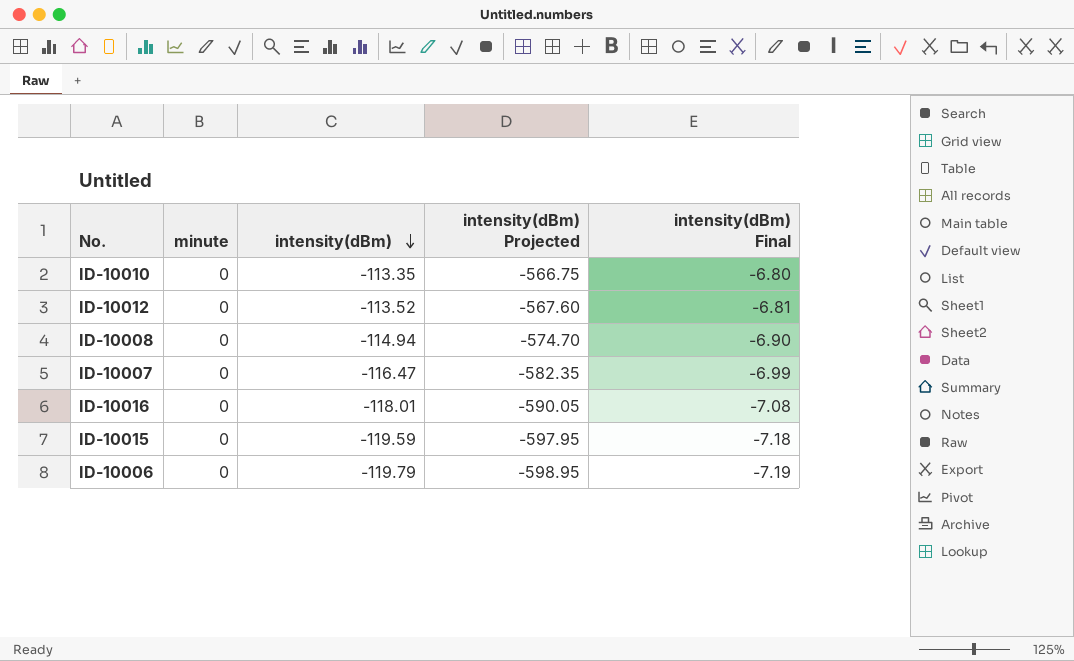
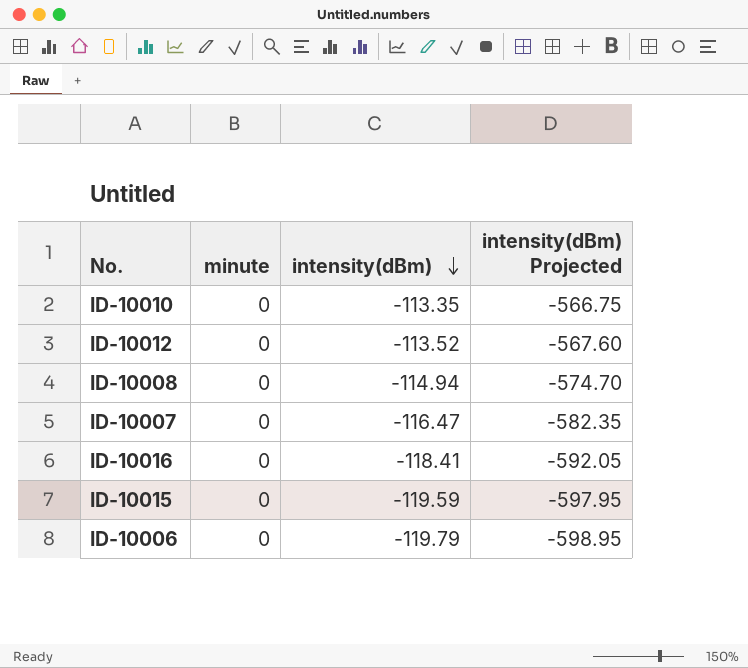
column intensity(dBm) Final | formula: [intensity(dBm)] * 0.06 -> none
ID-10016 | intensity(dBm): -118.01 -> -118.41
ID-10016 | intensity(dBm) Projected: -590.05 -> -592.05

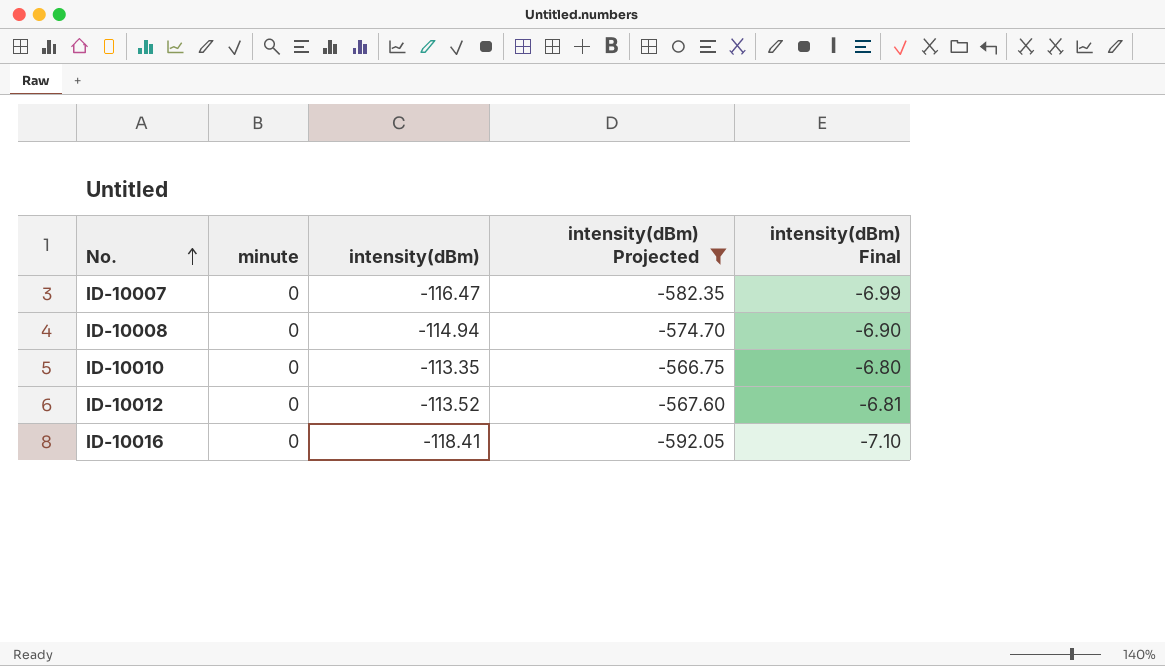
filter: none -> intensity(dBm) Projected >= -592.05
row order: intensity(dBm) descending -> No. ascending
column intensity(dBm) Final | formula: none -> [intensity(dBm)] * 0.06

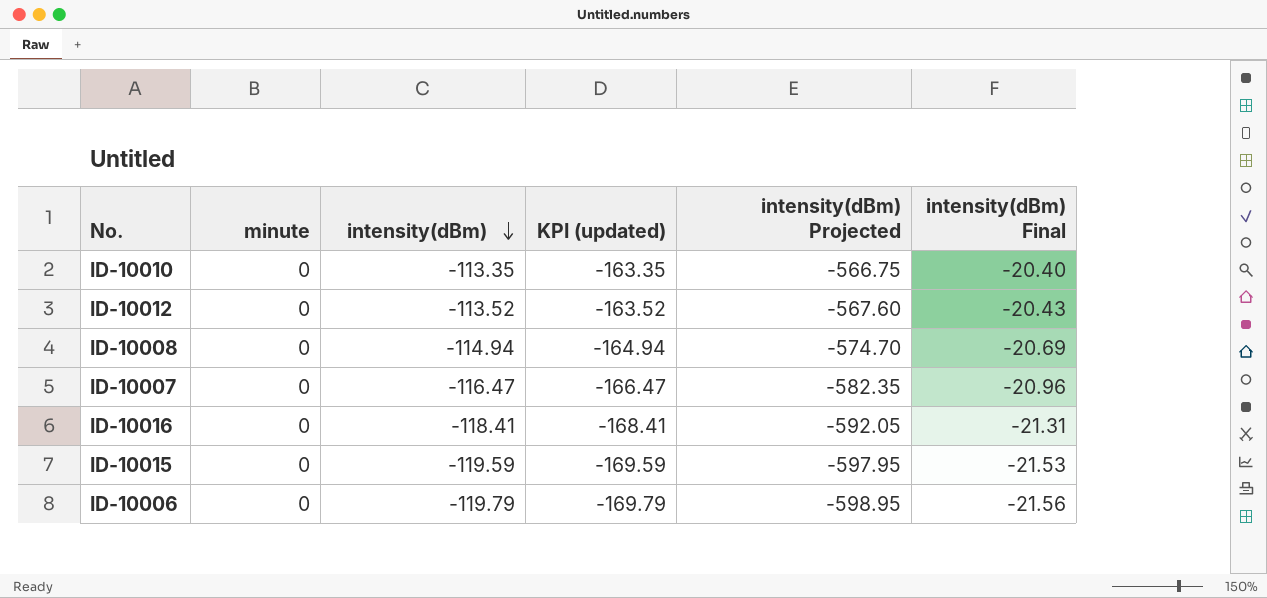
filter: intensity(dBm) Projected >= -592.05 -> none
row order: No. ascending -> intensity(dBm) descending
column KPI (updated) | formula: none -> [intensity(dBm)] - 50
column intensity(dBm) Final | formula: [intensity(dBm)] * 0.06 -> [intensity(dBm)] * 0.18

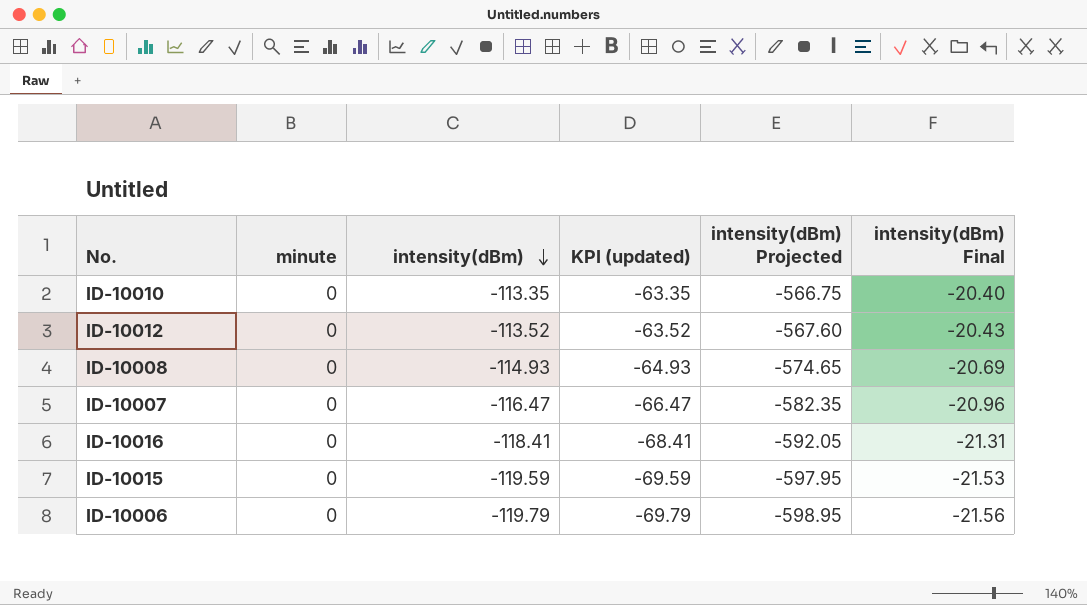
column KPI (updated) | formula: [intensity(dBm)] - 50 -> [intensity(dBm)] + 50
ID-10008 | intensity(dBm): -114.94 -> -114.93
ID-10008 | intensity(dBm) Projected: -574.70 -> -574.65

